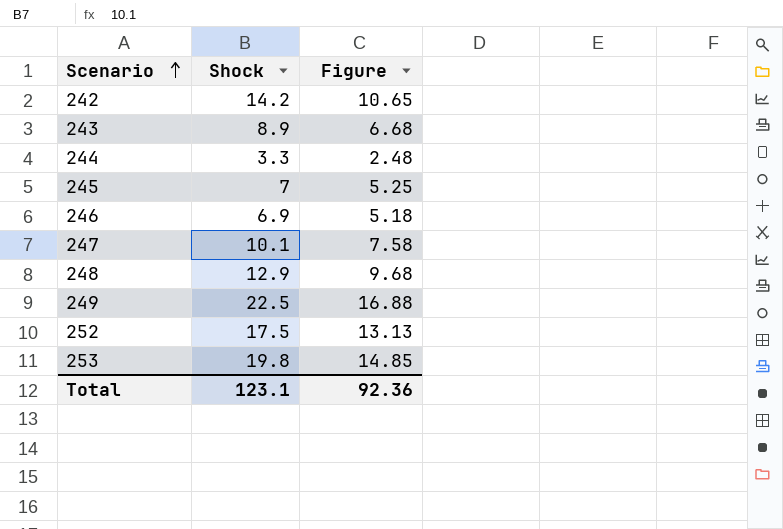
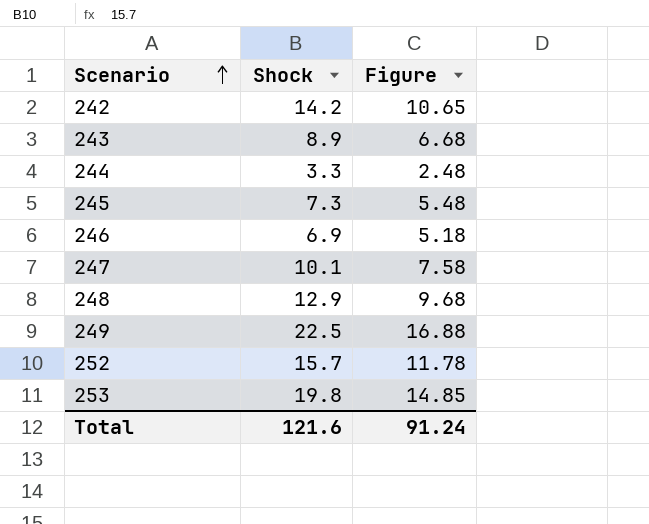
245 | Shock: 7 -> 7.3
245 | Figure: 5.25 -> 5.48
252 | Shock: 17.5 -> 15.7
252 | Figure: 13.13 -> 11.78
Total | Shock: 123.1 -> 121.6
Total | Figure: 92.36 -> 91.24

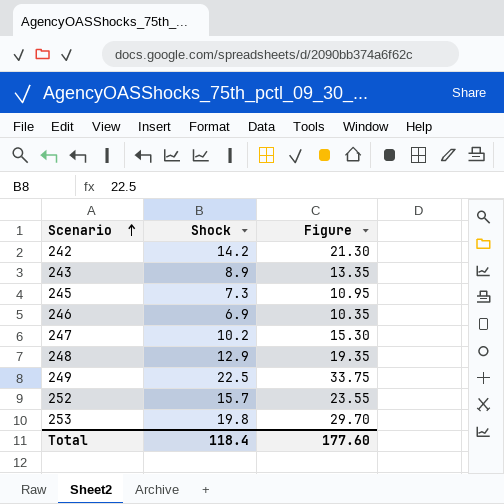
column Figure | formula: [Shock] * 0.75 -> [Shock] * 1.5
row 244: 3.3 | 2.48 -> none
247 | Shock: 10.1 -> 10.2
Total | Shock: 121.6 -> 118.4
Total | Figure: 91.24 -> 177.60

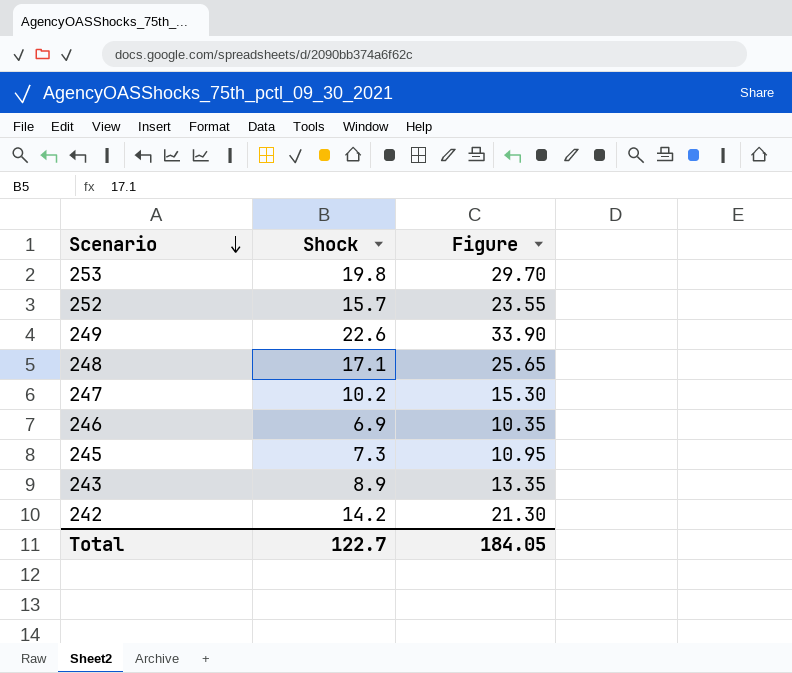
row order: Scenario ascending -> Scenario descending
249 | Shock: 22.5 -> 22.6
249 | Figure: 33.75 -> 33.90
248 | Shock: 12.9 -> 17.1
248 | Figure: 19.35 -> 25.65
Total | Shock: 118.4 -> 122.7
Total | Figure: 177.60 -> 184.05

